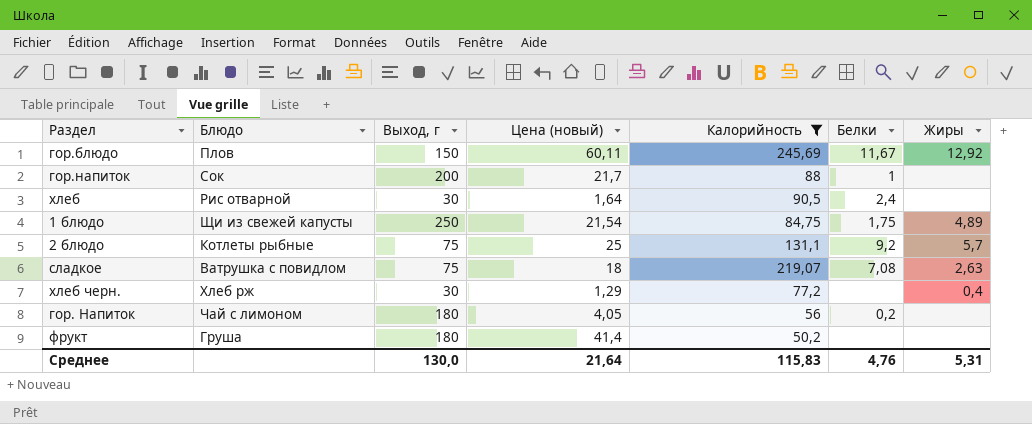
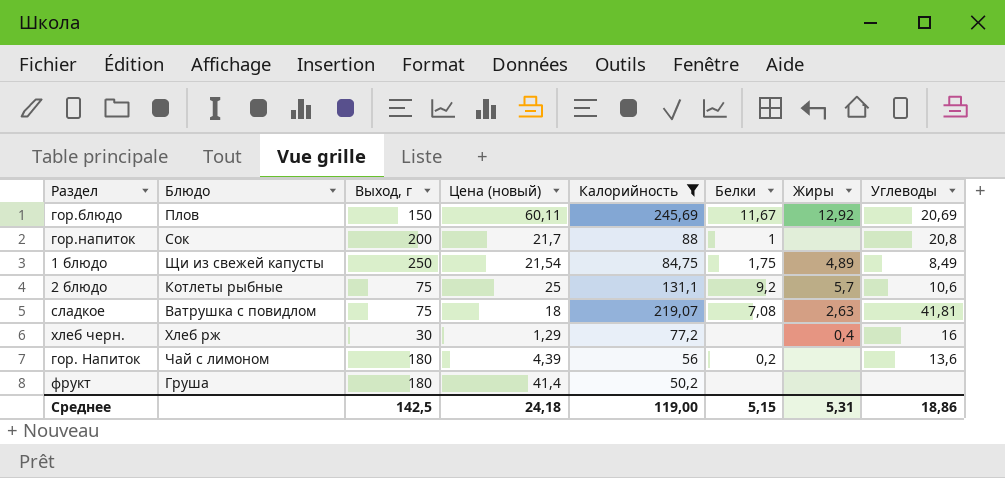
column Углеводы | position: none -> 8
row хлеб: Рис отварной | 30 | 1,64 | 90,5 | 2,4 | none -> none
гор. Напиток | Цена (новый): 4,05 -> 4,39
Среднее | Выход, г: 130,0 -> 142,5
Среднее | Цена (новый): 21,64 -> 24,18
Среднее | Калорийность: 115,83 -> 119,00
Среднее | Белки: 4,76 -> 5,15

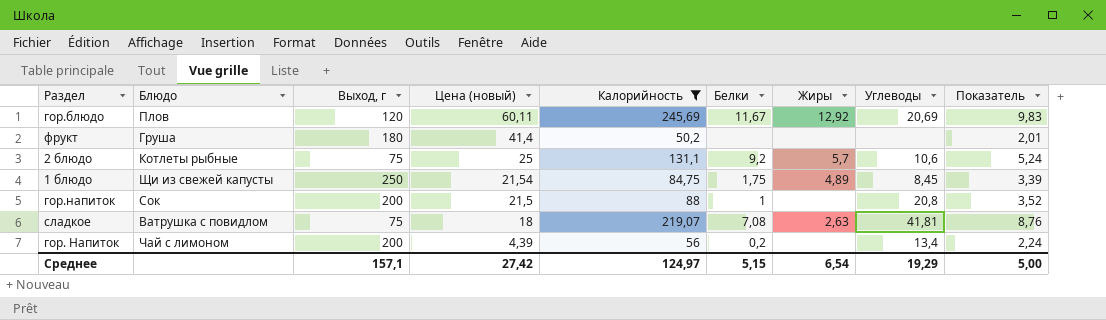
row order: none -> Цена (новый) descending
column Показатель | formula: none -> [Калорийность] * 0,04
row хлеб черн.: Хлеб рж | 30 | 1,29 | 77,2 | none | 0,4 | 16 -> none
гор.блюдо | Выход, г: 150 -> 120
1 блюдо | Углеводы: 8,49 -> 8,45
гор.напиток | Цена (новый): 21,7 -> 21,5
гор. Напиток | Выход, г: 180 -> 200
гор. Напиток | Углеводы: 13,6 -> 13,4
Среднее | Выход, г: 142,5 -> 157,1
Среднее | Цена (новый): 24,18 -> 27,42
Среднее | Калорийность: 119,00 -> 124,97
Среднее | Жиры: 5,31 -> 6,54
Среднее | Углеводы: 18,86 -> 19,29

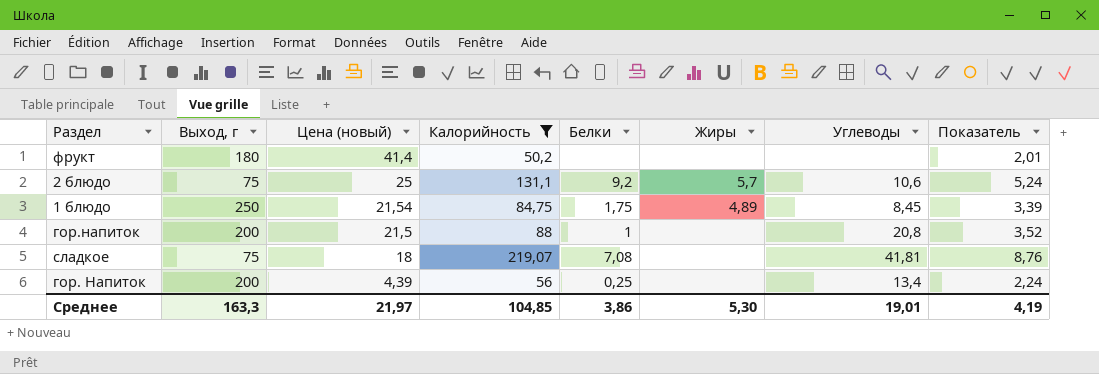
column Блюдо | position: 2 -> none
row гор.блюдо: Плов | 120 | 60,11 | 245,69 | 11,67 | 12,92 | 20,69 | 9,83 -> none
сладкое | Жиры: 2,63 -> none
гор. Напиток | Белки: 0,2 -> 0,25
Среднее | Выход, г: 157,1 -> 163,3
Среднее | Цена (новый): 27,42 -> 21,97
Среднее | Калорийность: 124,97 -> 104,85
Среднее | Белки: 5,15 -> 3,86
Среднее | Жиры: 6,54 -> 5,30
Среднее | Углеводы: 19,29 -> 19,01
Среднее | Показатель: 5,00 -> 4,19

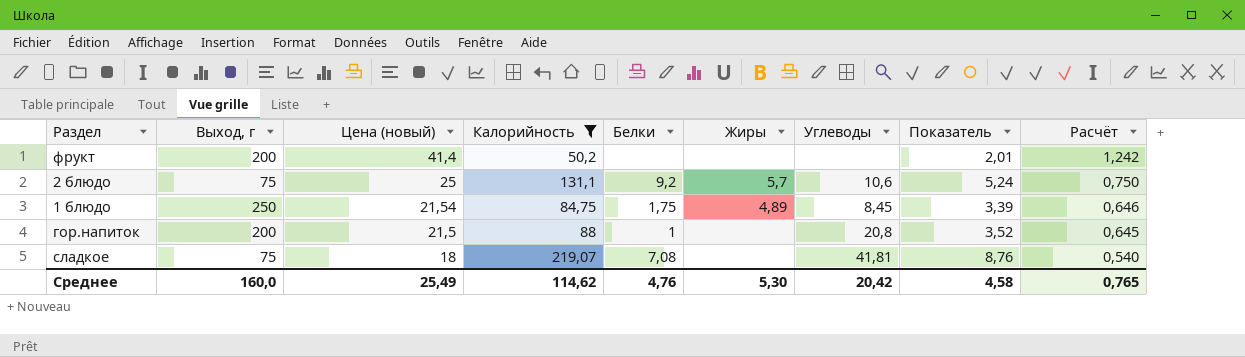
column Расчёт | formula: none -> [Цена (новый)] * 0,03
row гор. Напиток: 200 | 4,39 | 56 | 0,25 | none | 13,4 | 2,24 -> none
фрукт | Выход, г: 180 -> 200
Среднее | Выход, г: 163,3 -> 160,0
Среднее | Цена (новый): 21,97 -> 25,49
Среднее | Калорийность: 104,85 -> 114,62
Среднее | Белки: 3,86 -> 4,76
Среднее | Углеводы: 19,01 -> 20,42
Среднее | Показатель: 4,19 -> 4,58

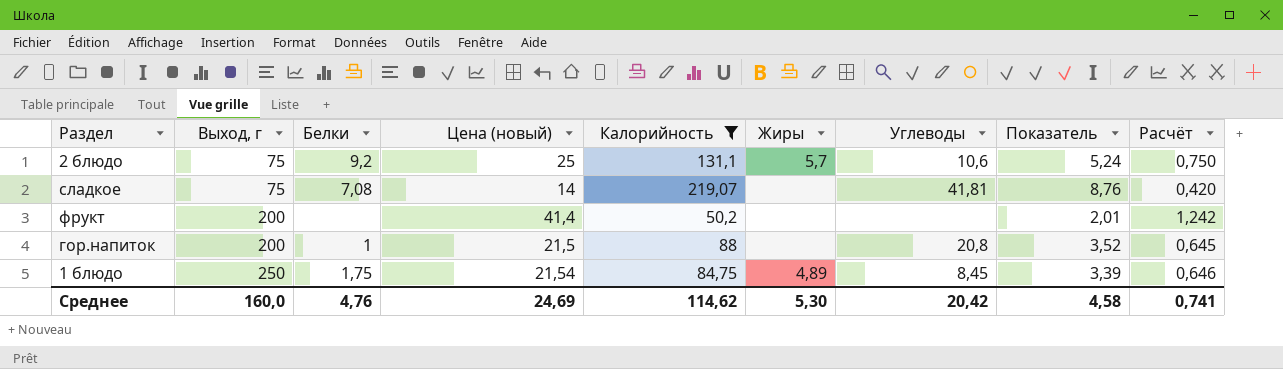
row order: Цена (новый) descending -> Выход, г ascending
column Белки | position: 5 -> 3
сладкое | Цена (новый): 18 -> 14
сладкое | Расчёт: 0,540 -> 0,420
Среднее | Цена (новый): 25,49 -> 24,69
Среднее | Расчёт: 0,765 -> 0,741

